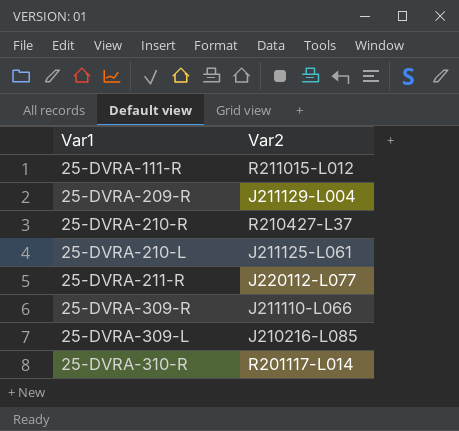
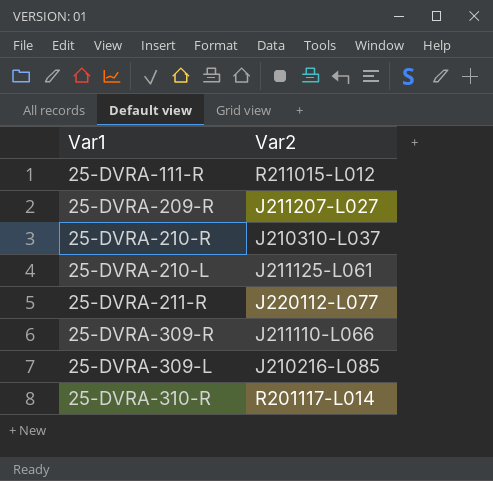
25-DVRA-209-R | Var2: J211129-L004 -> J211207-L027
25-DVRA-210-R | Var2: R210427-L37 -> J210310-L037

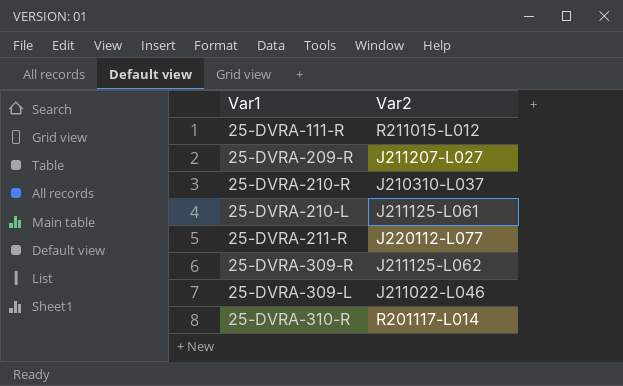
25-DVRA-309-R | Var2: J211110-L066 -> J211125-L062
25-DVRA-309-L | Var2: J210216-L085 -> J211022-L046

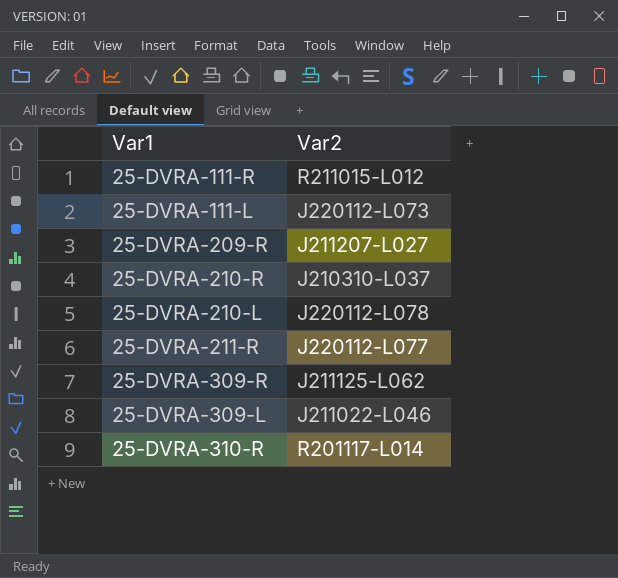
row 25-DVRA-111-L: none -> J220112-L073
25-DVRA-210-L | Var2: J211125-L061 -> J220112-L078

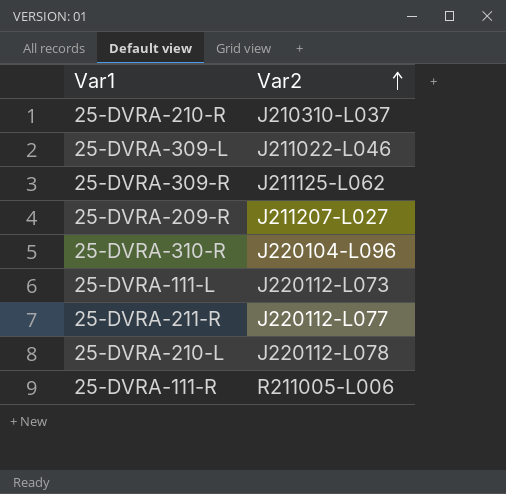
row order: none -> Var2 ascending
25-DVRA-310-R | Var2: R201117-L014 -> J220104-L096
25-DVRA-111-R | Var2: R211015-L012 -> R211005-L006

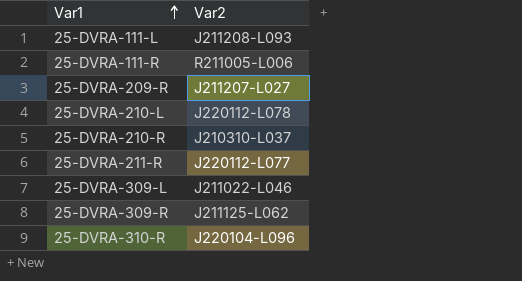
row order: Var2 ascending -> Var1 ascending
25-DVRA-111-L | Var2: J220112-L073 -> J211208-L093

